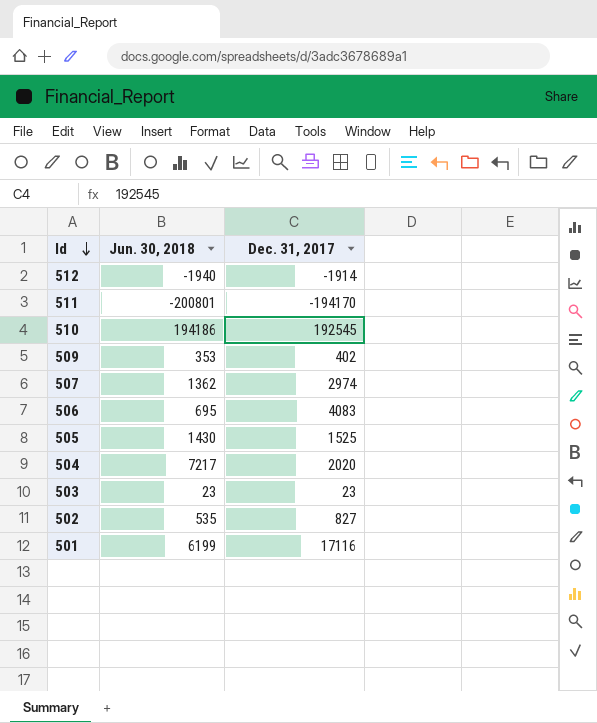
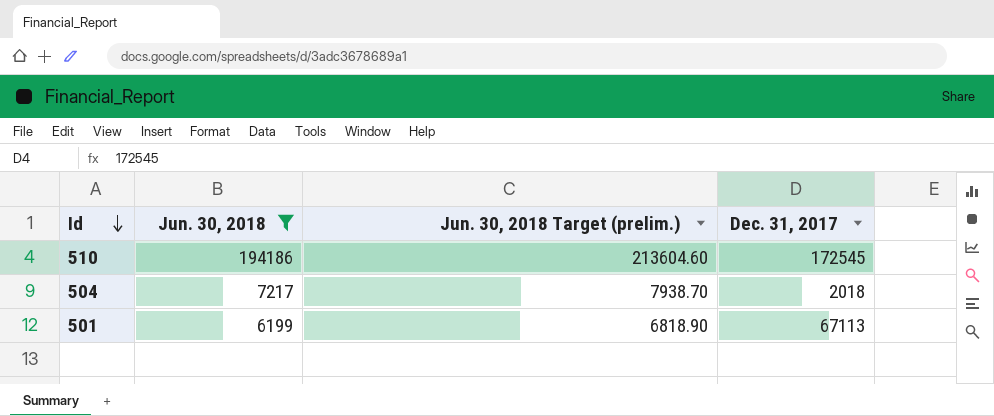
filter: none -> Jun. 30, 2018 >= 6199
column Jun. 30, 2018 Target (prelim.) | formula: none -> [Jun. 30, 2018] * 1.1
510 | Dec. 31, 2017: 192545 -> 172545
504 | Dec. 31, 2017: 2020 -> 2018
501 | Dec. 31, 2017: 17116 -> 67113

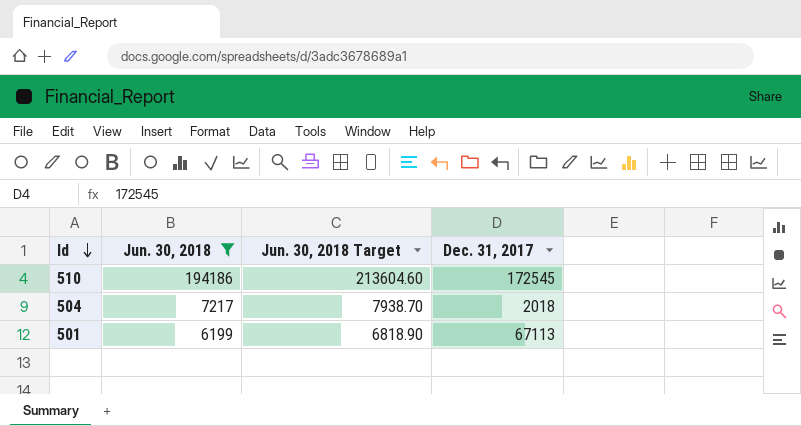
column name: Jun. 30, 2018 Target (prelim.) -> Jun. 30, 2018 Target

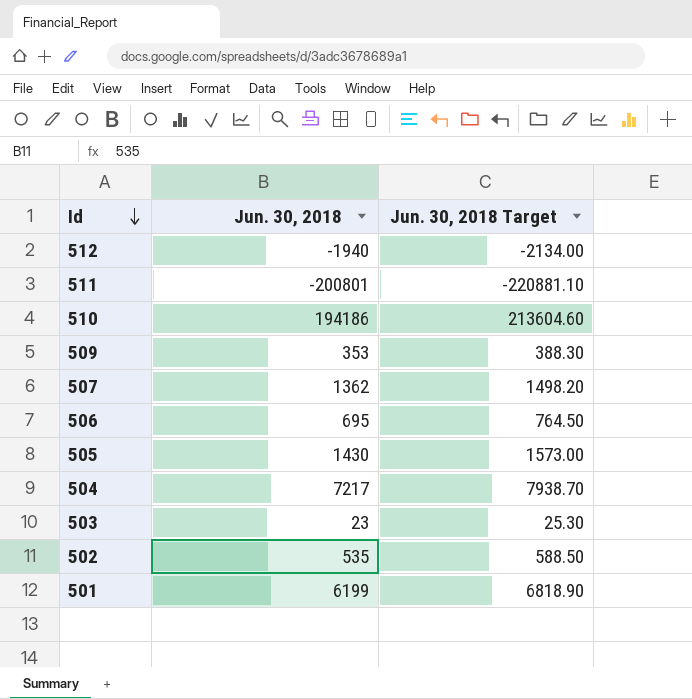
filter: Jun. 30, 2018 >= 6199 -> none
column Dec. 31, 2017 | position: 4 -> none

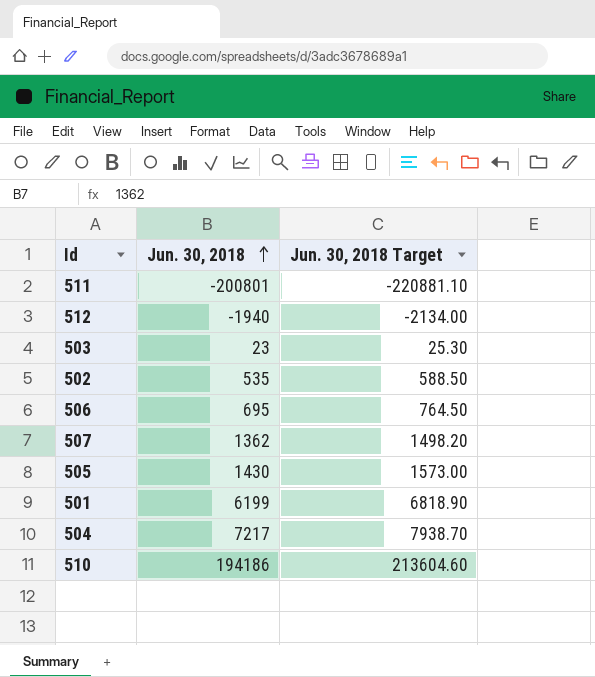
row order: Id descending -> Jun. 30, 2018 ascending
row 509: 353 | 388.30 -> none

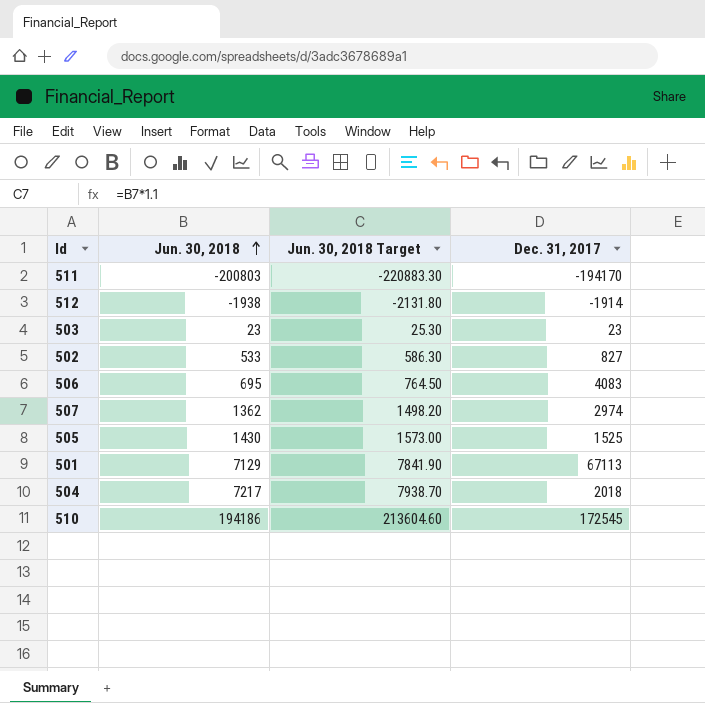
column Dec. 31, 2017 | position: none -> 4
511 | Jun. 30, 2018: -200801 -> -200803
511 | Jun. 30, 2018 Target: -220881.10 -> -220883.30
512 | Jun. 30, 2018: -1940 -> -1938
512 | Jun. 30, 2018 Target: -2134.00 -> -2131.80
502 | Jun. 30, 2018: 535 -> 533
502 | Jun. 30, 2018 Target: 588.50 -> 586.30
501 | Jun. 30, 2018: 6199 -> 7129
501 | Jun. 30, 2018 Target: 6818.90 -> 7841.90

